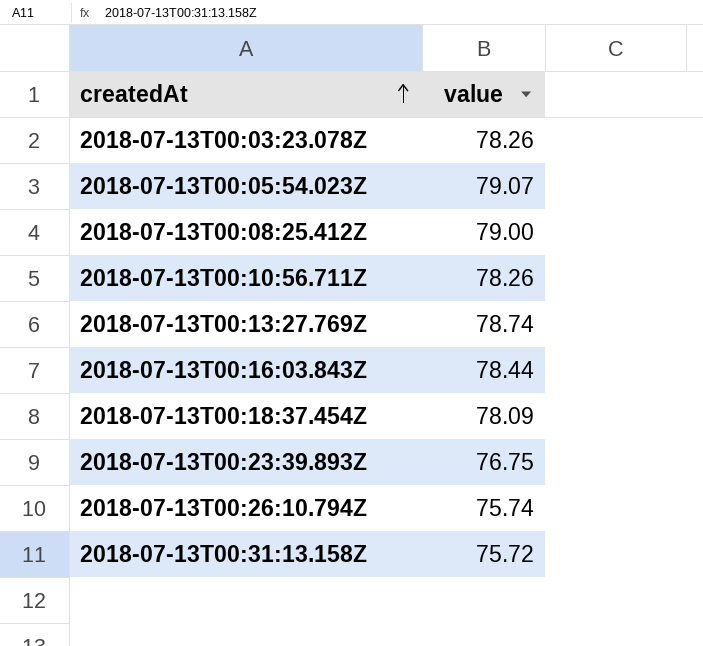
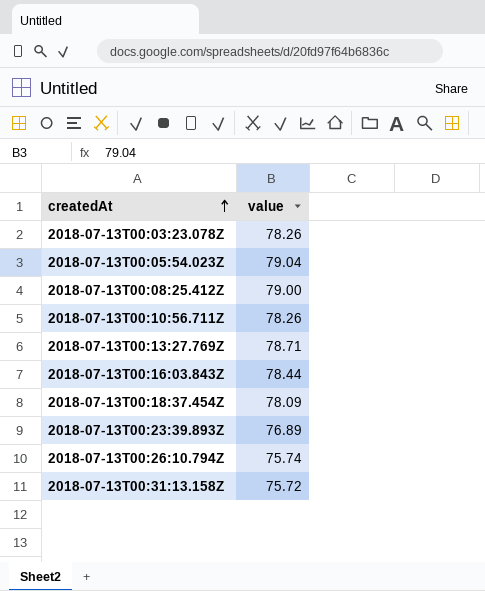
2018-07-13T00:05:54.023Z | value: 79.07 -> 79.04
2018-07-13T00:13:27.769Z | value: 78.74 -> 78.71
2018-07-13T00:23:39.893Z | value: 76.75 -> 76.89

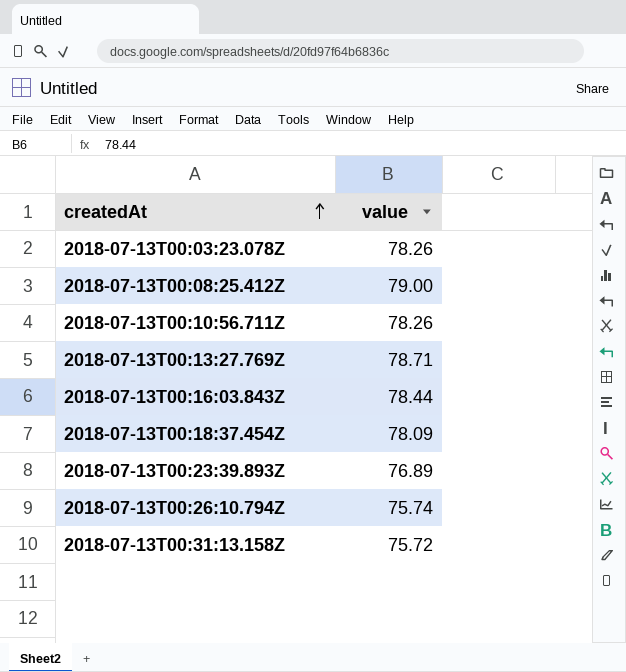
row 2018-07-13T00:05:54.023Z: 79.04 -> none

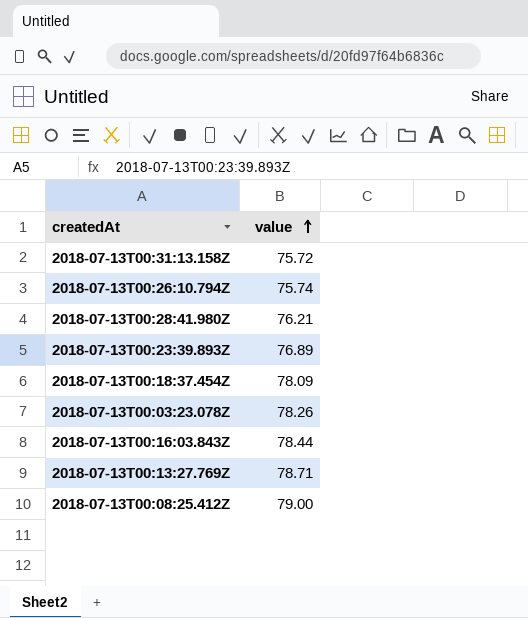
row order: createdAt ascending -> value ascending
row 2018-07-13T00:10:56.711Z: 78.26 -> none
row 2018-07-13T00:28:41.980Z: none -> 76.21

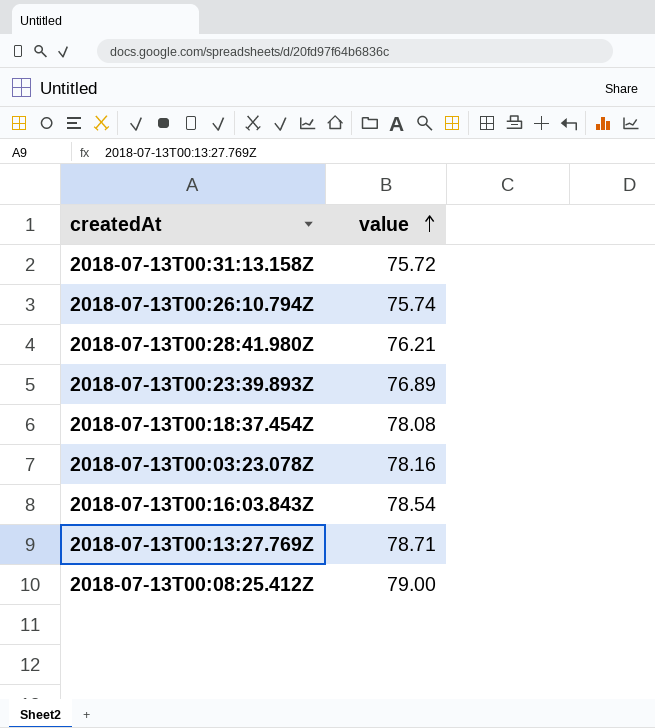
2018-07-13T00:18:37.454Z | value: 78.09 -> 78.08
2018-07-13T00:03:23.078Z | value: 78.26 -> 78.16
2018-07-13T00:16:03.843Z | value: 78.44 -> 78.54

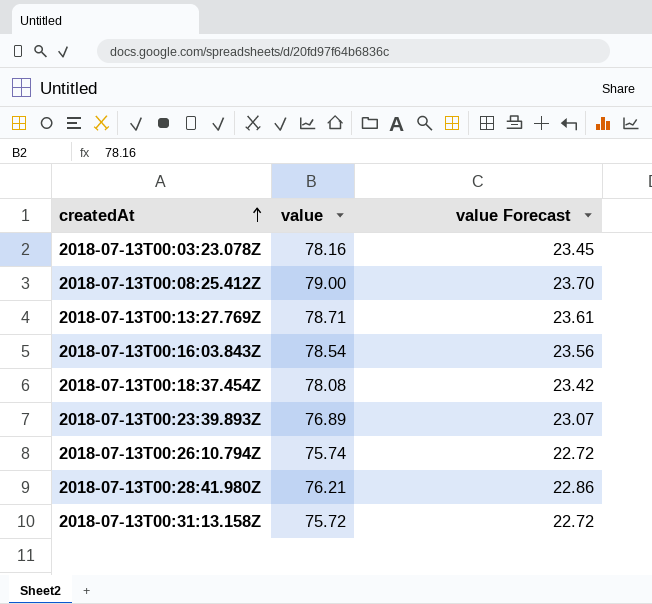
row order: value ascending -> createdAt ascending
column value Forecast | formula: none -> [value] * 0.3

